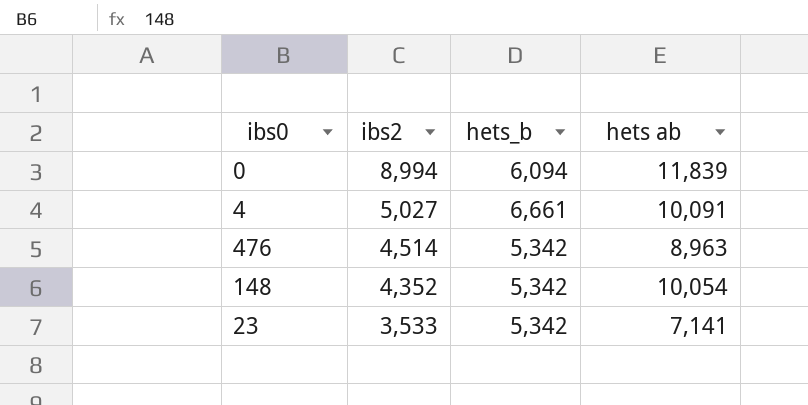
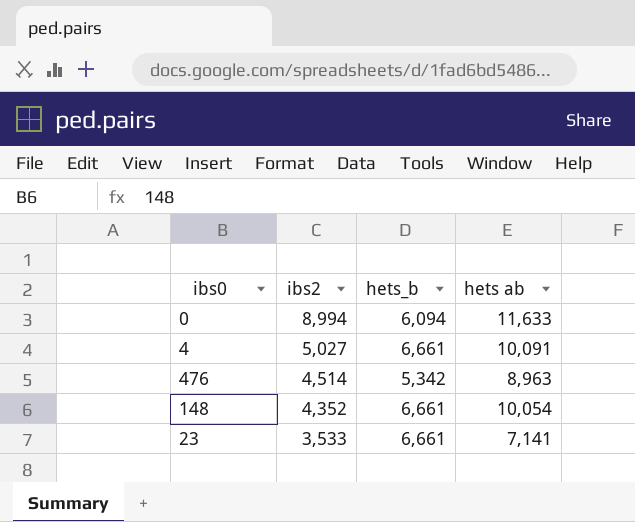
0 | hets ab: 11,839 -> 11,633
148 | hets_b: 5,342 -> 6,661
23 | hets_b: 5,342 -> 6,661

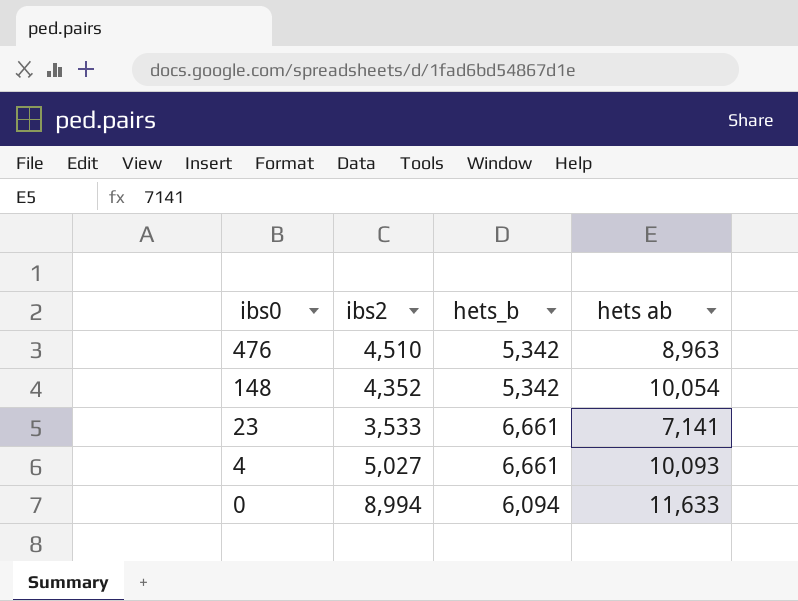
row order: ibs2 descending -> ibs0 descending
476 | ibs2: 4,514 -> 4,510
148 | hets_b: 6,661 -> 5,342
4 | hets ab: 10,091 -> 10,093

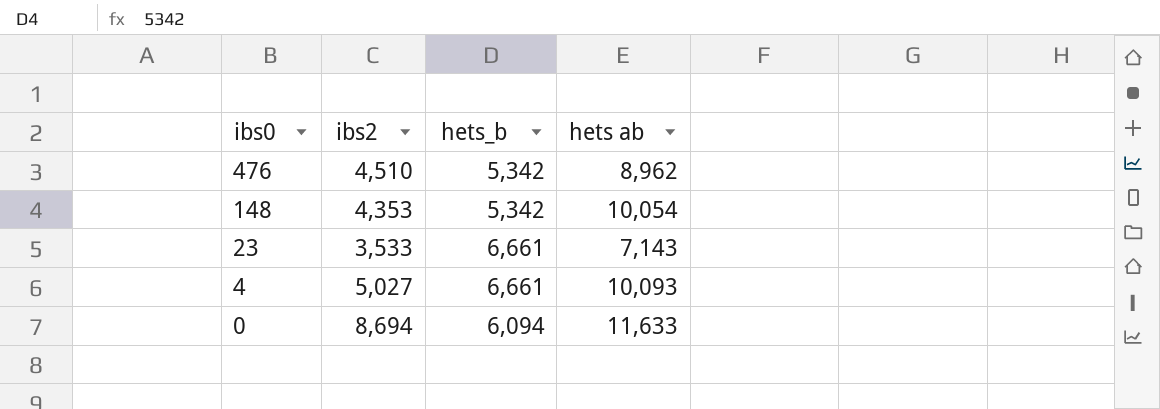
476 | hets ab: 8,963 -> 8,962
148 | ibs2: 4,352 -> 4,353
23 | hets ab: 7,141 -> 7,143
0 | ibs2: 8,994 -> 8,694

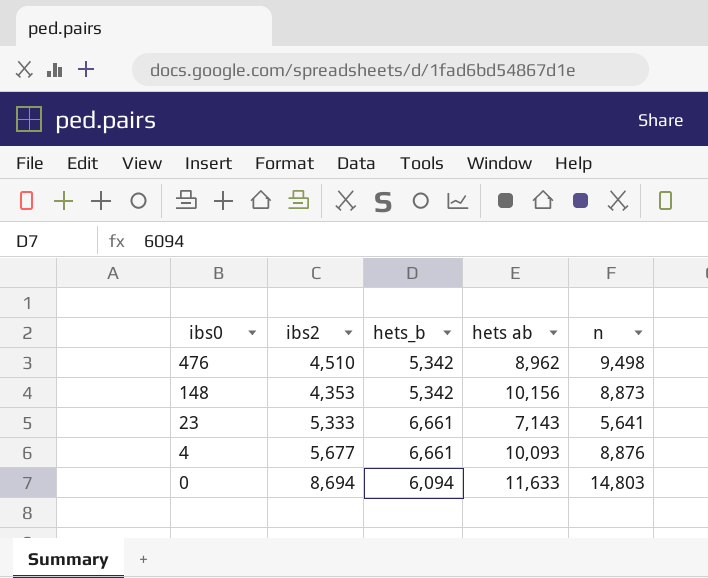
column n | position: none -> 5
148 | hets ab: 10,054 -> 10,156
23 | ibs2: 3,533 -> 5,333
4 | ibs2: 5,027 -> 5,677

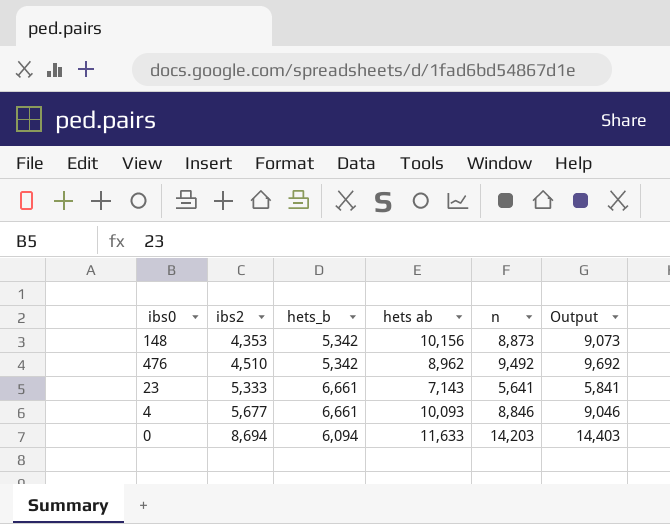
row order: ibs0 descending -> ibs2 ascending
column Output | formula: none -> [n] + 200
476 | n: 9,498 -> 9,492
4 | n: 8,876 -> 8,846
0 | n: 14,803 -> 14,203

